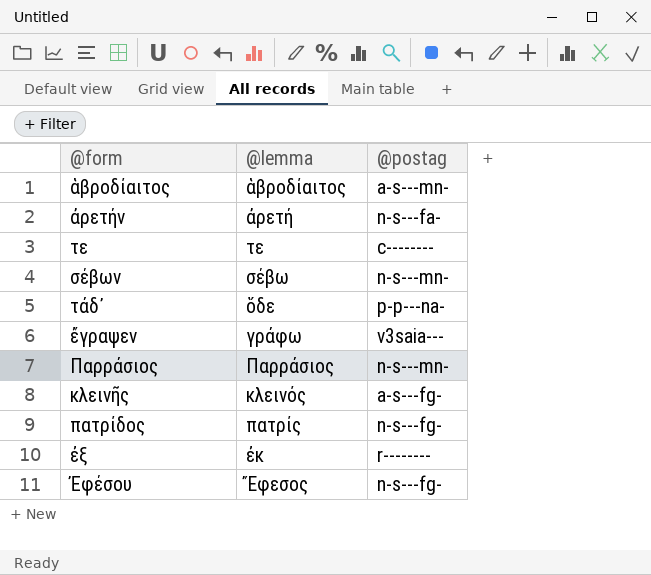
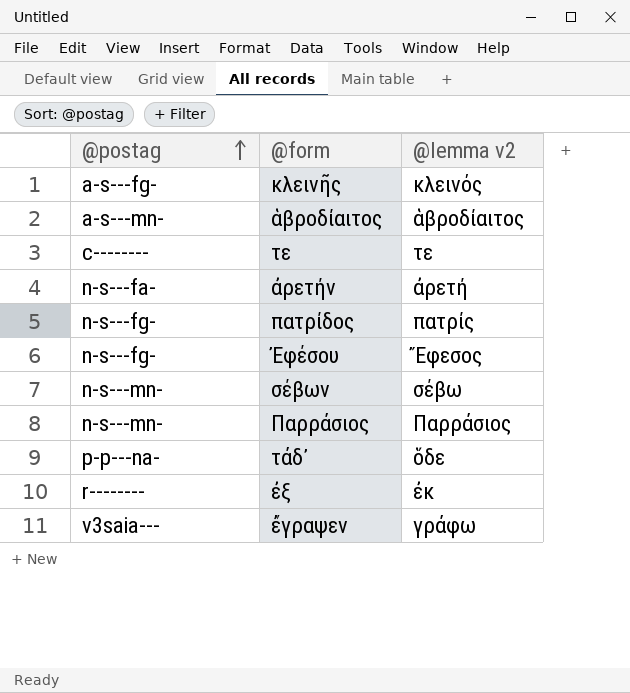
row order: none -> @postag ascending
column @postag | position: 3 -> 1
column name: @lemma -> @lemma v2

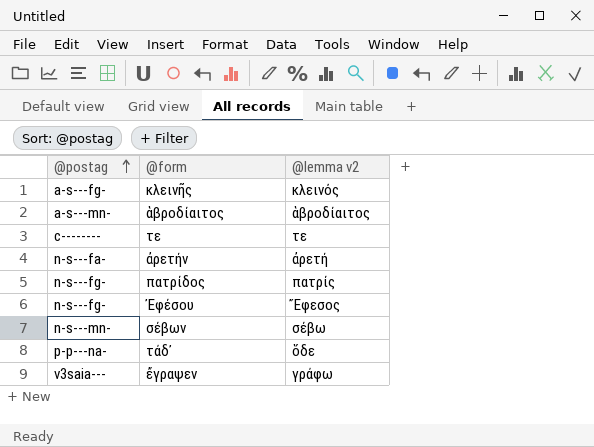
row Παρράσιος: n-s---mn- | Παρράσιος -> none
row ἐξ: r-------- | ἐκ -> none

